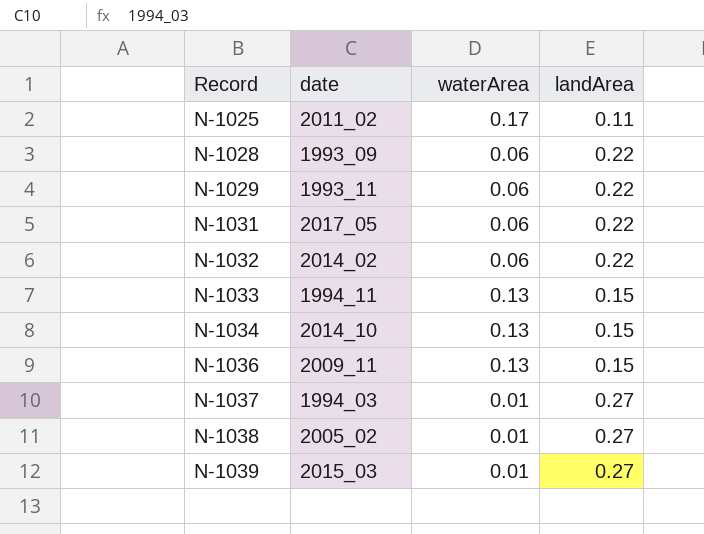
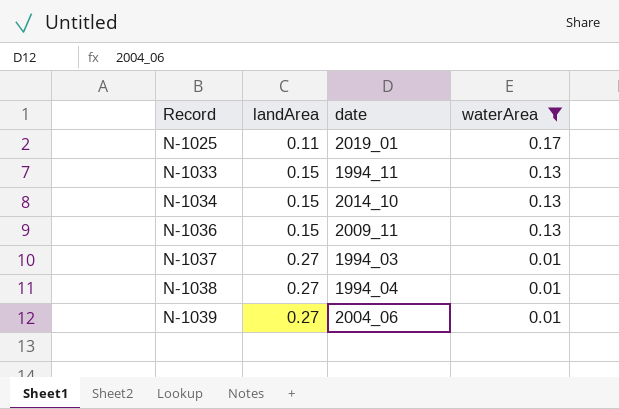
filter: none -> waterArea != 0.06
column landArea | position: 4 -> 2
N-1025 | date: 2011_02 -> 2019_01
N-1038 | date: 2005_02 -> 1994_04
N-1039 | date: 2015_03 -> 2004_06

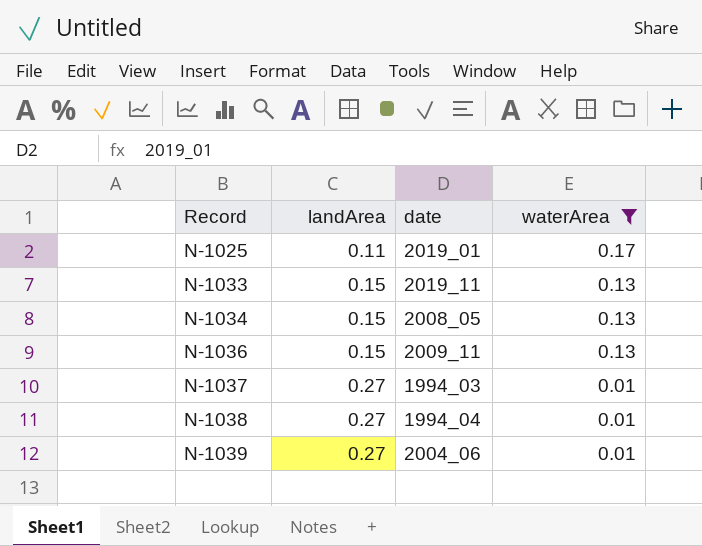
N-1033 | date: 1994_11 -> 2019_11
N-1034 | date: 2014_10 -> 2008_05

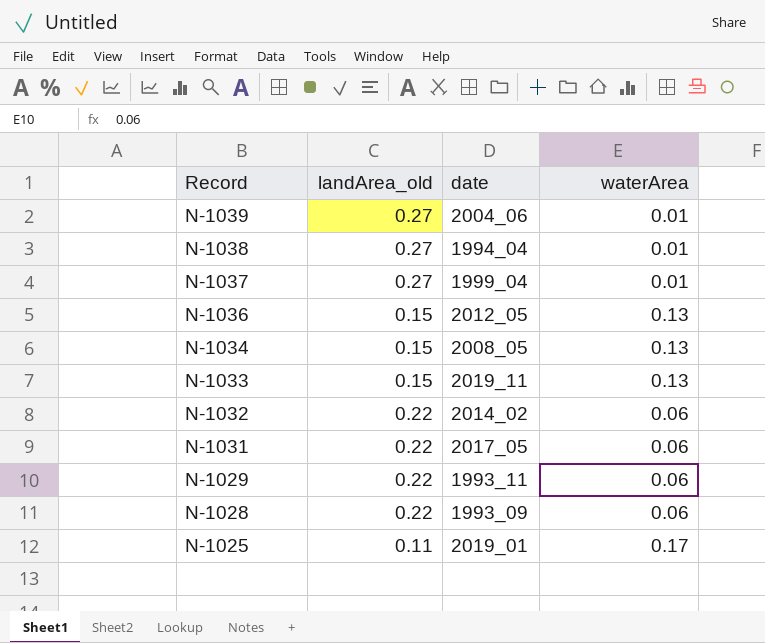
filter: waterArea != 0.06 -> none
row order: Record ascending -> Record descending
column name: landArea -> landArea_old
N-1037 | date: 1994_03 -> 1999_04
N-1036 | date: 2009_11 -> 2012_05

